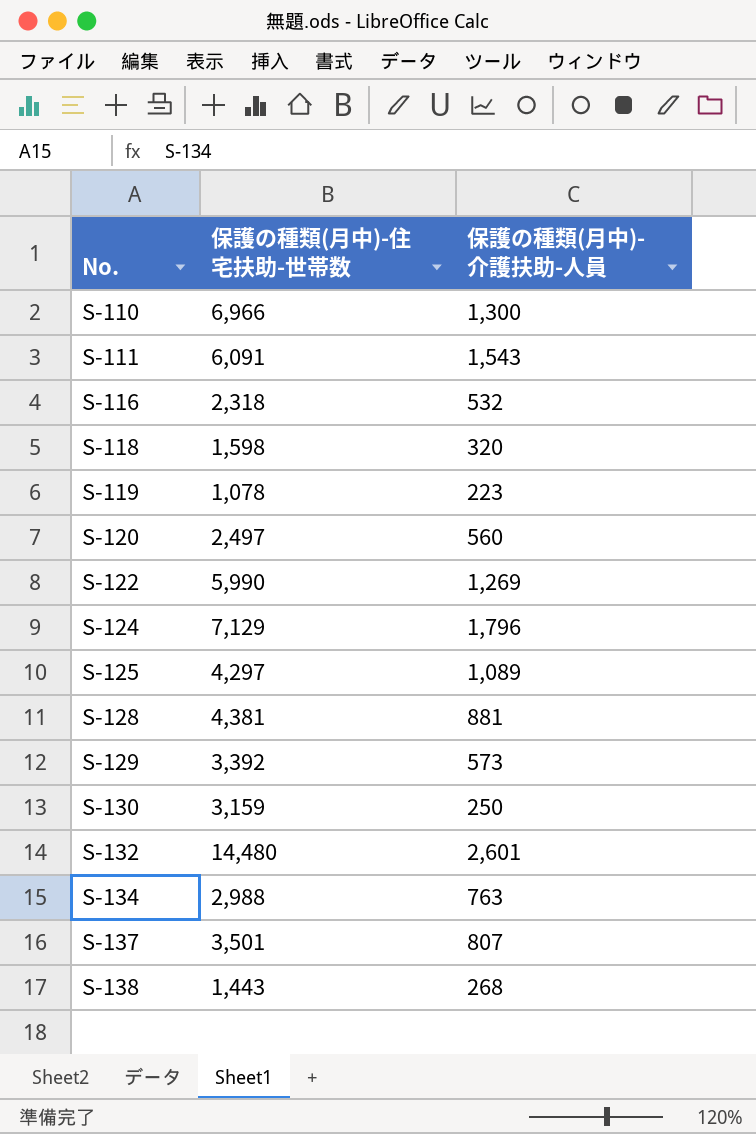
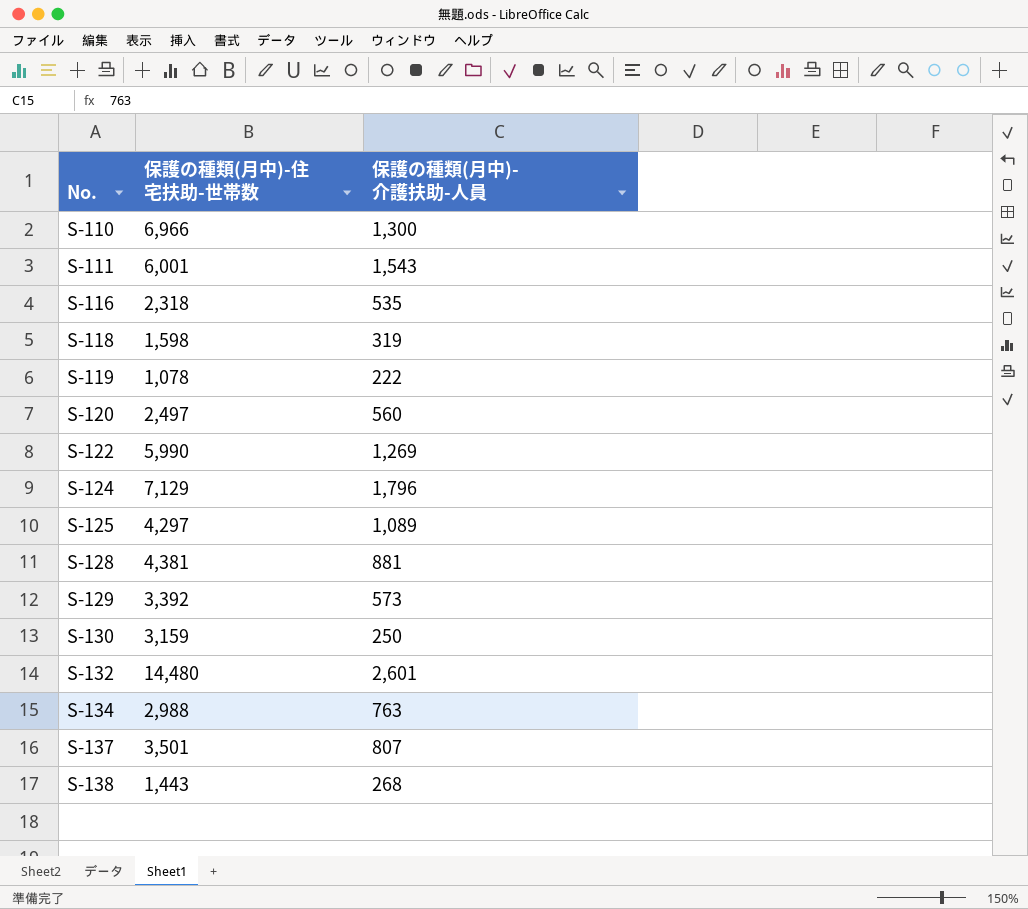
S-111 | 保護の種類(月中)-住宅扶助-世帯数: 6,091 -> 6,001
S-116 | 保護の種類(月中)-介護扶助-人員: 532 -> 535
S-118 | 保護の種類(月中)-介護扶助-人員: 320 -> 319
S-119 | 保護の種類(月中)-介護扶助-人員: 223 -> 222

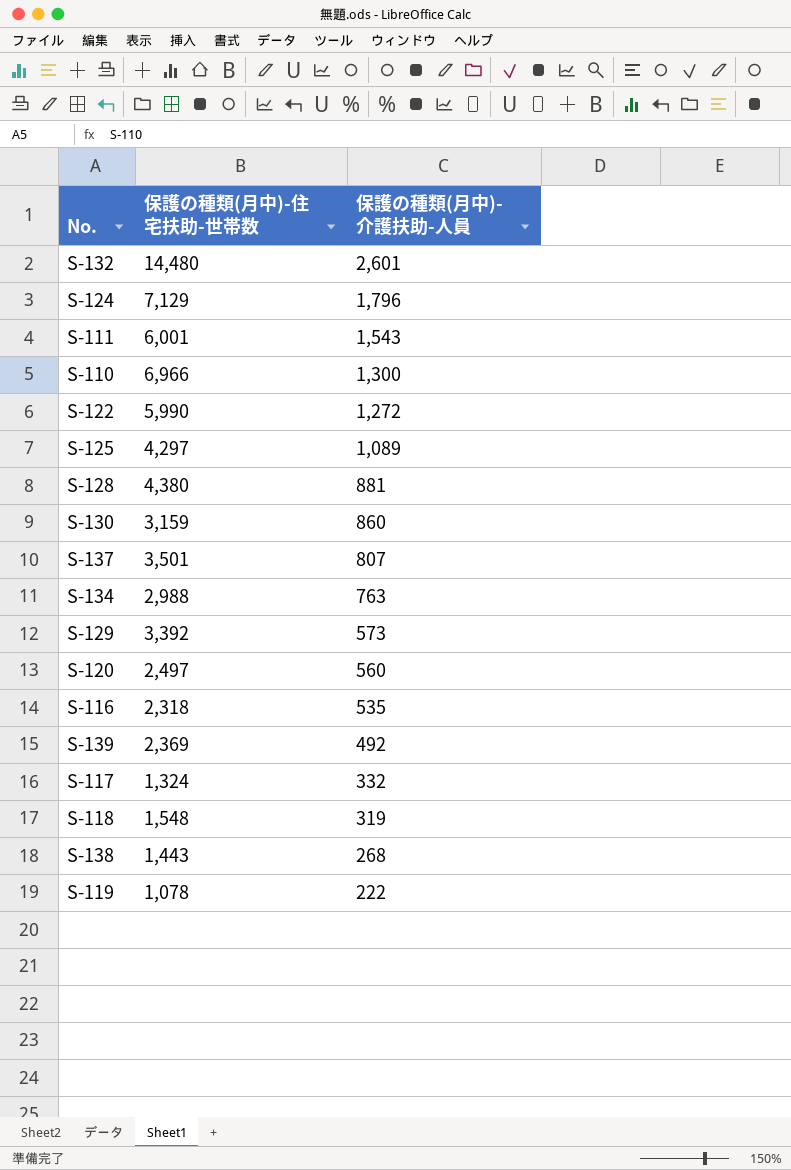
row order: No. ascending -> 保護の種類(月中)-介護扶助-人員 descending
S-122 | 保護の種類(月中)-介護扶助-人員: 1,269 -> 1,272
S-128 | 保護の種類(月中)-住宅扶助-世帯数: 4,381 -> 4,380
S-130 | 保護の種類(月中)-介護扶助-人員: 250 -> 860
row S-139: none -> 2,369 | 492
row S-117: none -> 1,324 | 332
S-118 | 保護の種類(月中)-住宅扶助-世帯数: 1,598 -> 1,548

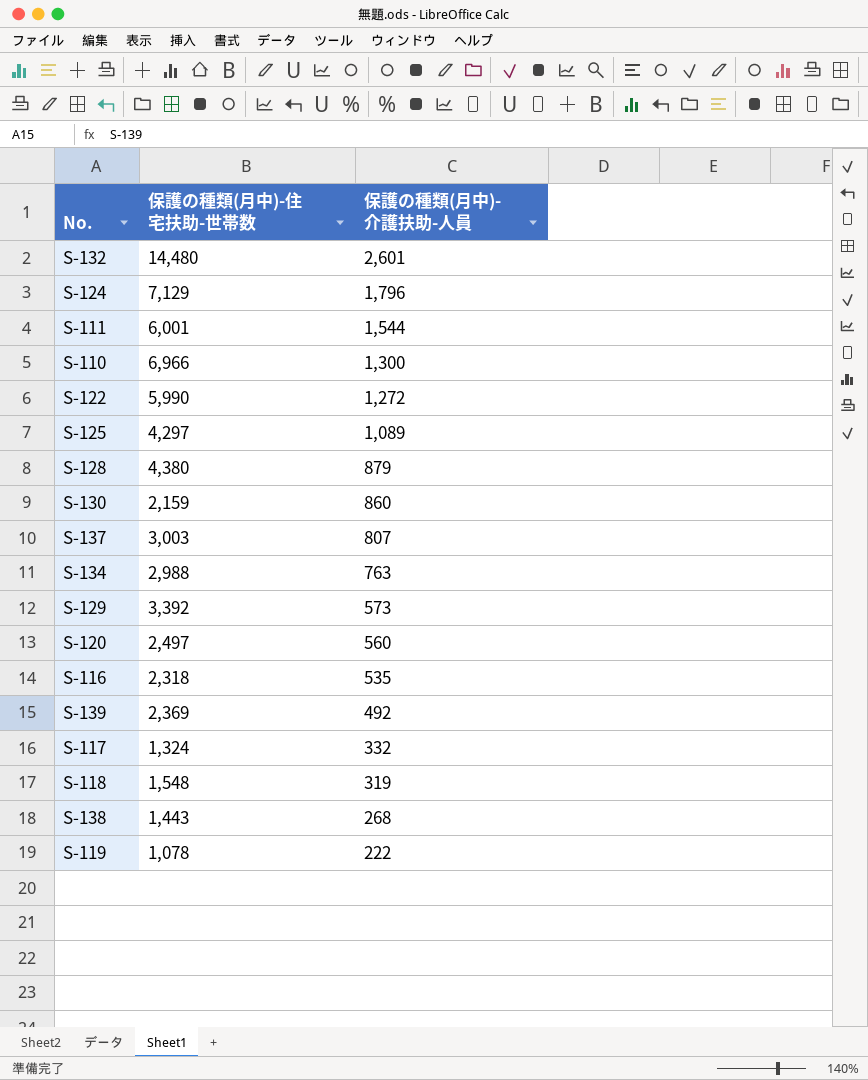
S-111 | 保護の種類(月中)-介護扶助-人員: 1,543 -> 1,544
S-128 | 保護の種類(月中)-介護扶助-人員: 881 -> 879
S-130 | 保護の種類(月中)-住宅扶助-世帯数: 3,159 -> 2,159
S-137 | 保護の種類(月中)-住宅扶助-世帯数: 3,501 -> 3,003

